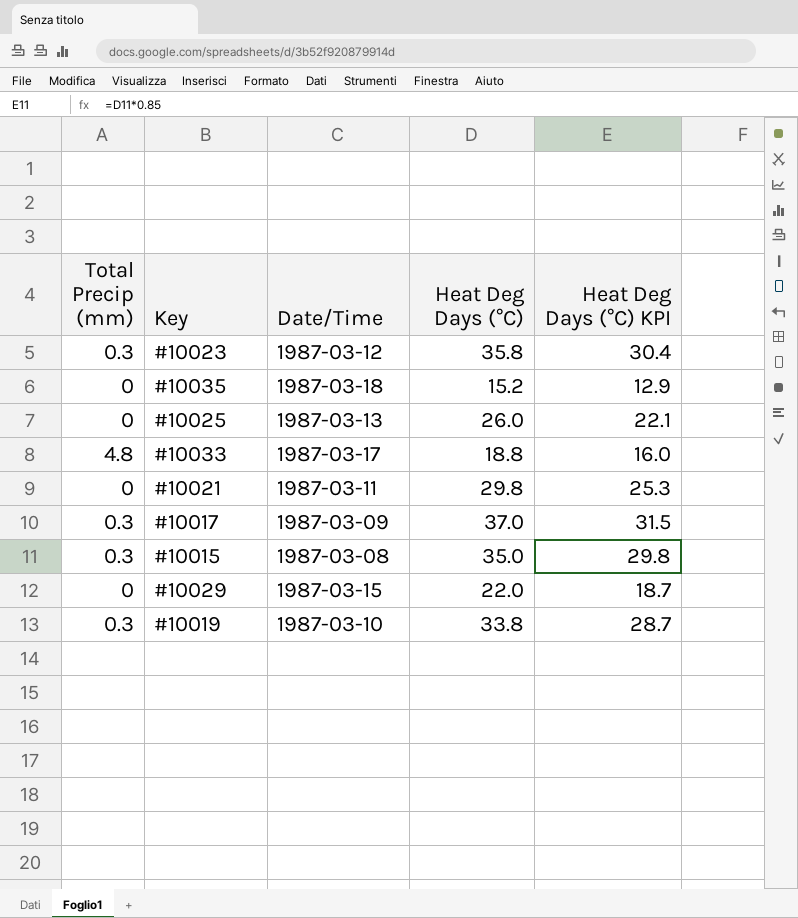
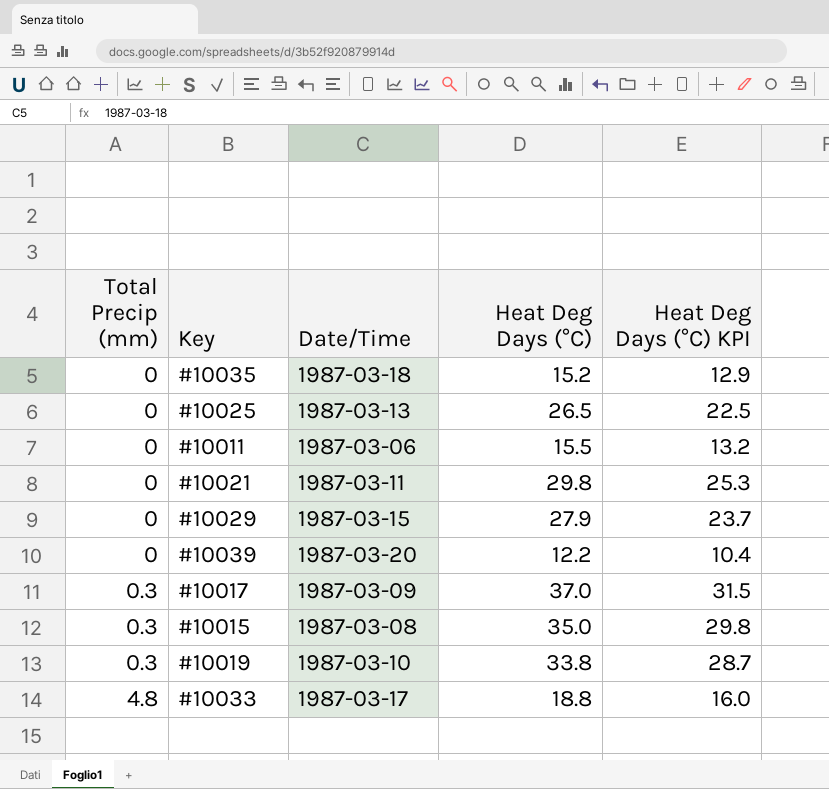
row order: none -> Total Precip (mm) ascending
row #10023: 0.3 | 1987-03-12 | 35.8 | 30.4 -> none
#10025 | Heat Deg Days (°C): 26.0 -> 26.5
#10025 | Heat Deg Days (°C) KPI: 22.1 -> 22.5
row #10011: none -> 0 | 1987-03-06 | 15.5 | 13.2
#10029 | Heat Deg Days (°C): 22.0 -> 27.9
#10029 | Heat Deg Days (°C) KPI: 18.7 -> 23.7
row #10039: none -> 0 | 1987-03-20 | 12.2 | 10.4

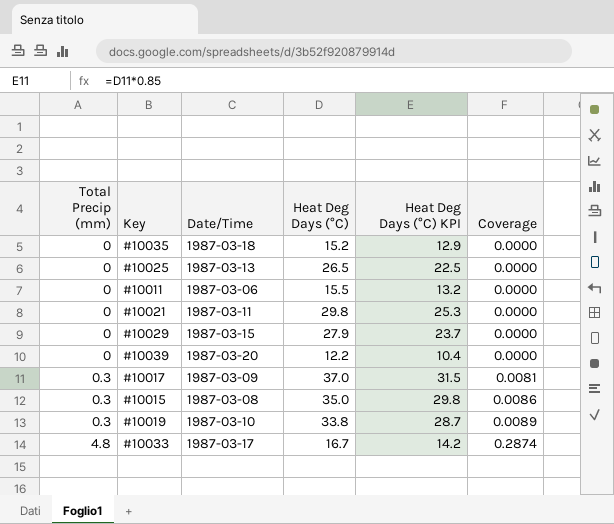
column Coverage | formula: none -> [Total Precip (mm)] / [Heat Deg Days (°C)]
#10033 | Heat Deg Days (°C): 18.8 -> 16.7
#10033 | Heat Deg Days (°C) KPI: 16.0 -> 14.2

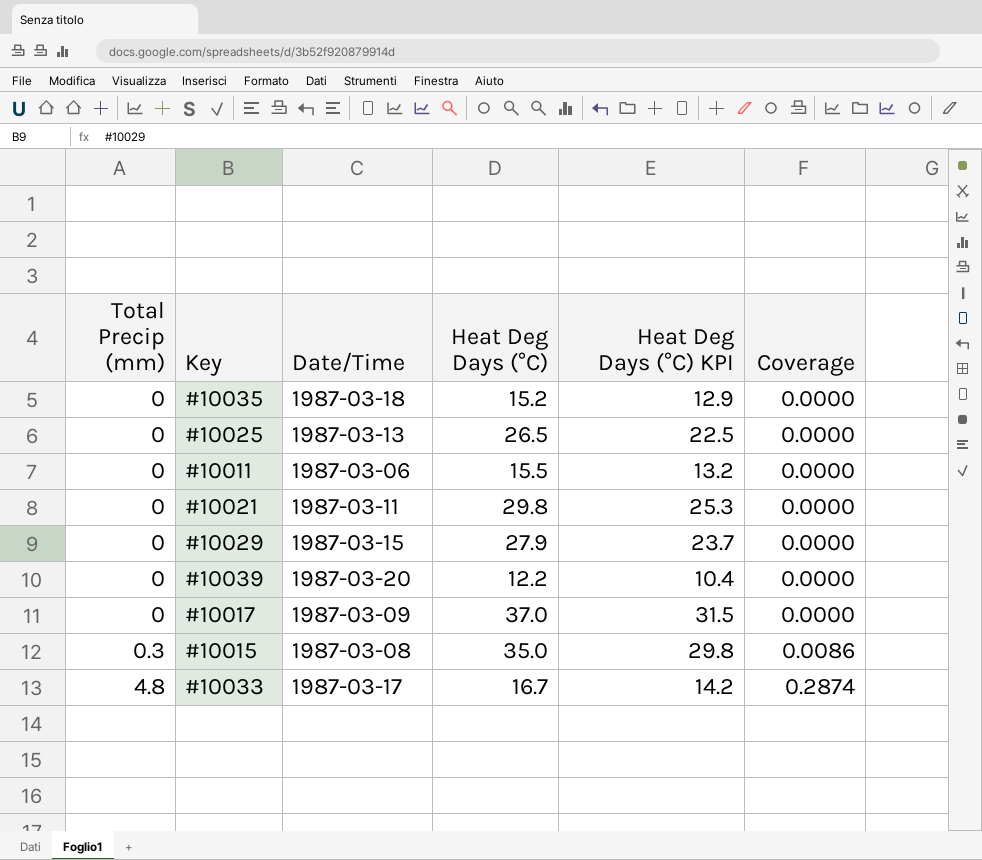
row #10019: 0.3 | 1987-03-10 | 33.8 | 28.7 | 0.0089 -> none
#10017 | Total Precip (mm): 0.3 -> 0
#10017 | Coverage: 0.0081 -> 0.0000

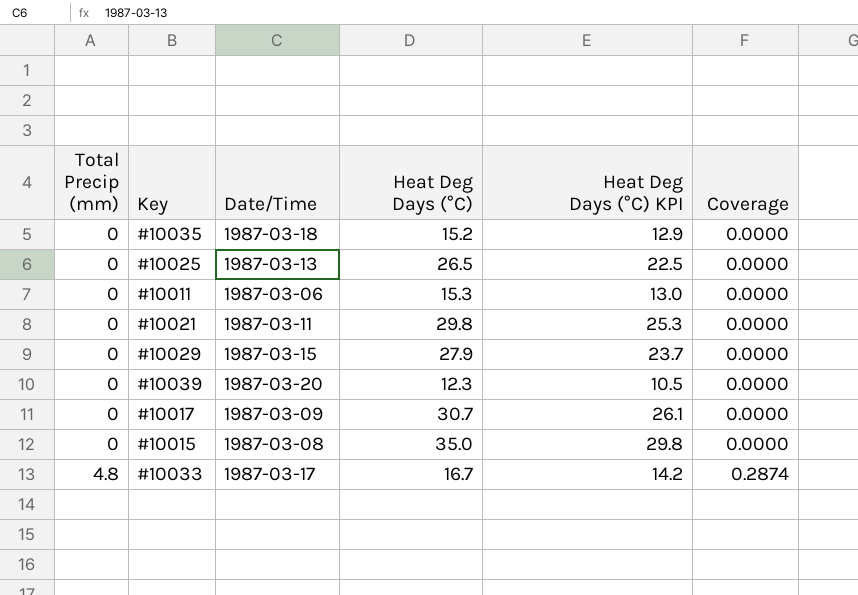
#10011 | Heat Deg Days (°C): 15.5 -> 15.3
#10011 | Heat Deg Days (°C) KPI: 13.2 -> 13.0
#10039 | Heat Deg Days (°C): 12.2 -> 12.3
#10039 | Heat Deg Days (°C) KPI: 10.4 -> 10.5
#10017 | Heat Deg Days (°C): 37.0 -> 30.7
#10017 | Heat Deg Days (°C) KPI: 31.5 -> 26.1
#10015 | Total Precip (mm): 0.3 -> 0
#10015 | Coverage: 0.0086 -> 0.0000

